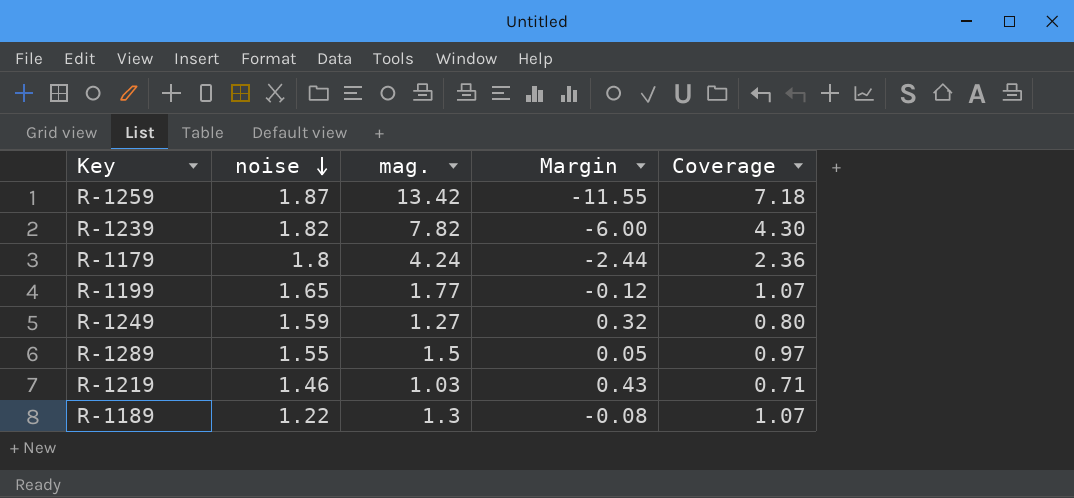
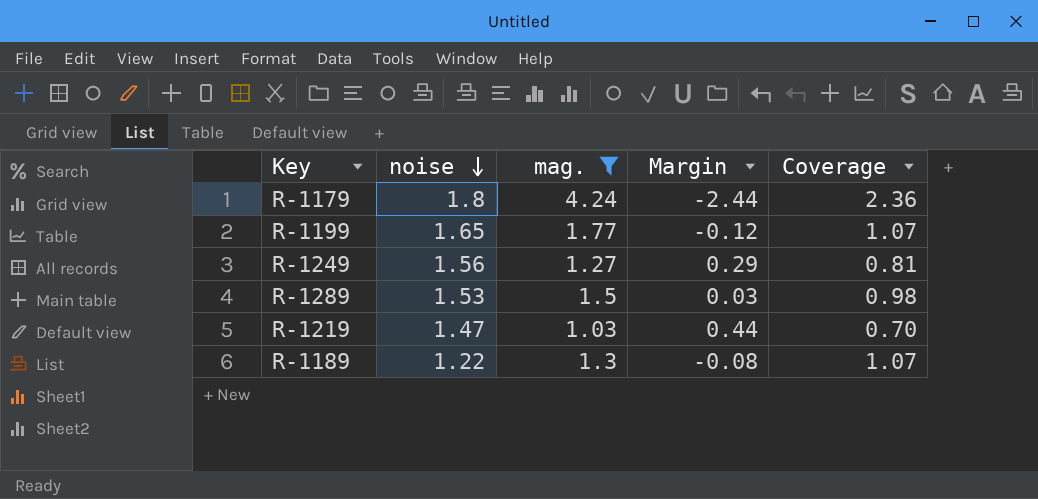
filter: none -> mag. <= 4.24
R-1249 | noise: 1.59 -> 1.56
R-1249 | Margin: 0.32 -> 0.29
R-1249 | Coverage: 0.80 -> 0.81
R-1289 | noise: 1.55 -> 1.53
R-1289 | Margin: 0.05 -> 0.03
R-1289 | Coverage: 0.97 -> 0.98
R-1219 | noise: 1.46 -> 1.47
R-1219 | Margin: 0.43 -> 0.44
R-1219 | Coverage: 0.71 -> 0.70

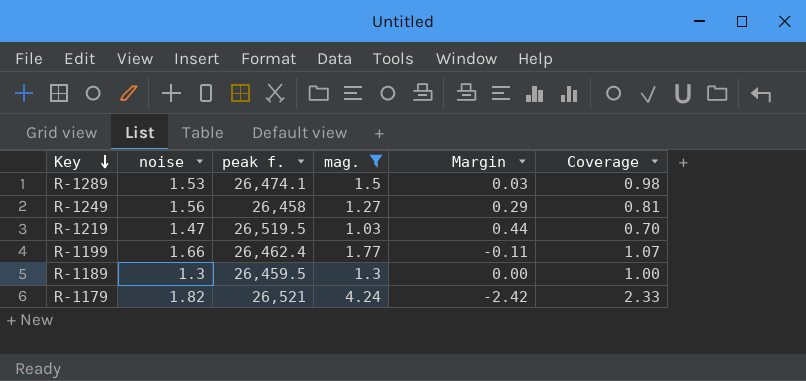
row order: noise descending -> Key descending
column peak f. | position: none -> 3
R-1199 | noise: 1.65 -> 1.66
R-1199 | Margin: -0.12 -> -0.11
R-1189 | noise: 1.22 -> 1.3
R-1189 | Margin: -0.08 -> 0.00
R-1189 | Coverage: 1.07 -> 1.00
R-1179 | noise: 1.8 -> 1.82
R-1179 | Margin: -2.44 -> -2.42
R-1179 | Coverage: 2.36 -> 2.33

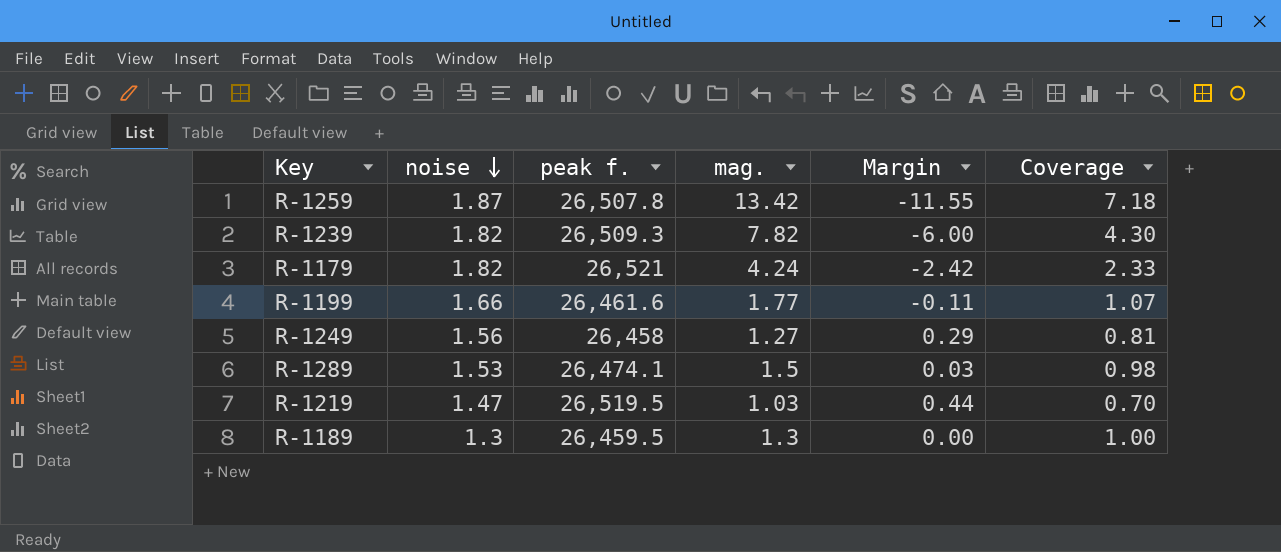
filter: mag. <= 4.24 -> none
row order: Key descending -> noise descending
R-1199 | peak f.: 26,462.4 -> 26,461.6

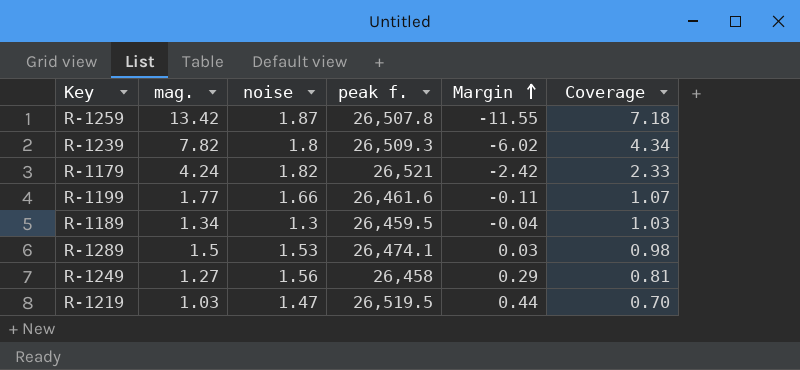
row order: noise descending -> Margin ascending
column mag. | position: 4 -> 2
R-1239 | noise: 1.82 -> 1.8
R-1239 | Margin: -6.00 -> -6.02
R-1239 | Coverage: 4.30 -> 4.34
R-1189 | mag.: 1.3 -> 1.34
R-1189 | Margin: 0.00 -> -0.04
R-1189 | Coverage: 1.00 -> 1.03

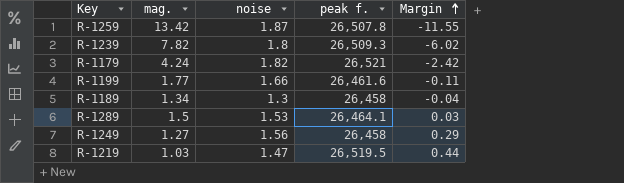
column Coverage | formula: [mag.] / [noise] -> none
R-1189 | peak f.: 26,459.5 -> 26,458
R-1289 | peak f.: 26,474.1 -> 26,464.1

